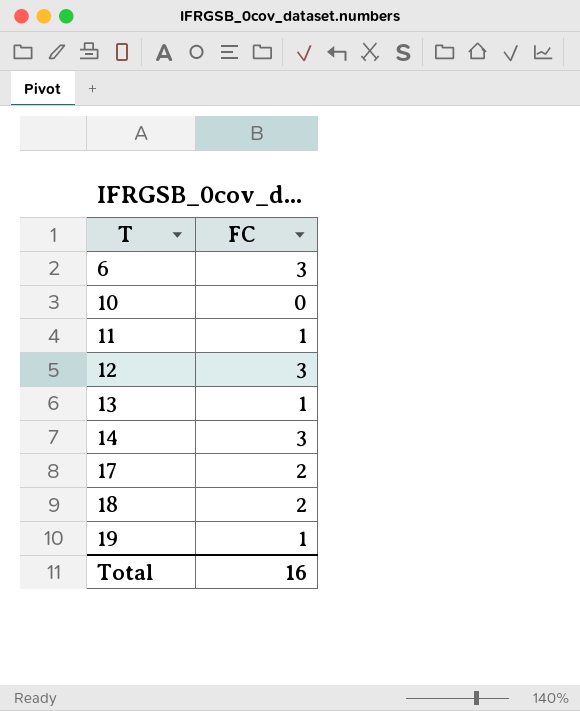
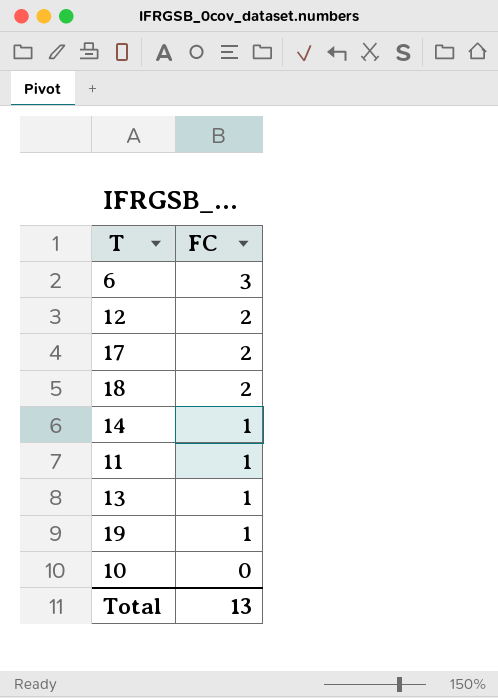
row order: T ascending -> FC descending
12 | FC: 3 -> 2
14 | FC: 3 -> 1
Total | FC: 16 -> 13

